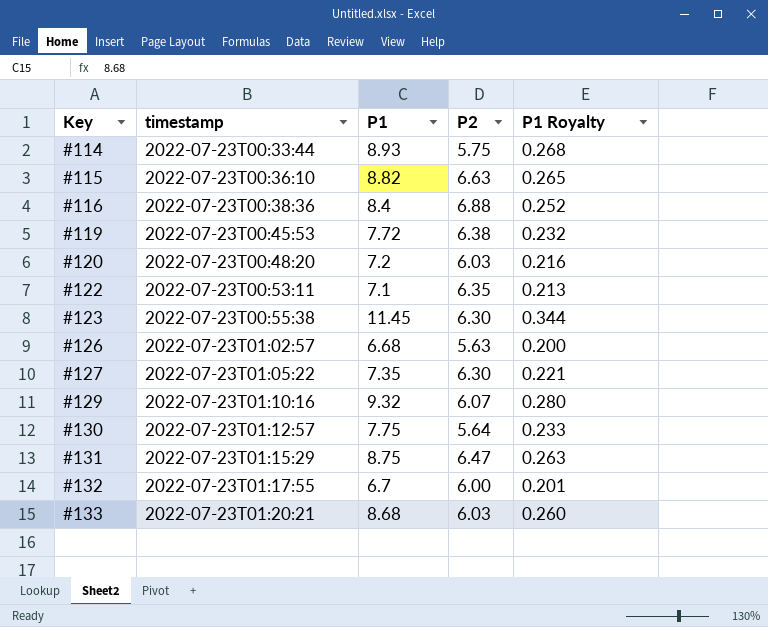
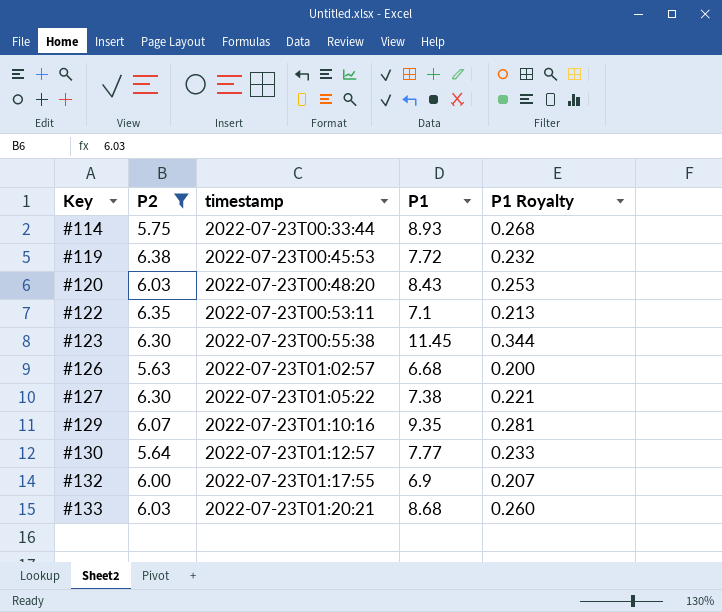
filter: none -> P2 <= 6.38
column P2 | position: 4 -> 2
#120 | P1: 7.2 -> 8.43
#120 | P1 Royalty: 0.216 -> 0.253
#127 | P1: 7.35 -> 7.38
#129 | P1: 9.32 -> 9.35
#129 | P1 Royalty: 0.280 -> 0.281
#130 | P1: 7.75 -> 7.77
#132 | P1: 6.7 -> 6.9
#132 | P1 Royalty: 0.201 -> 0.207

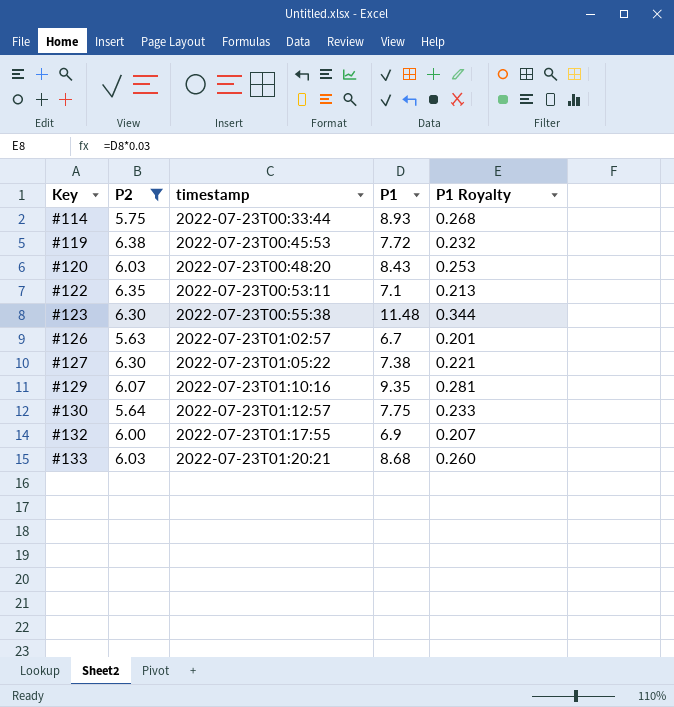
#123 | P1: 11.45 -> 11.48
#126 | P1: 6.68 -> 6.7
#126 | P1 Royalty: 0.200 -> 0.201
#130 | P1: 7.77 -> 7.75

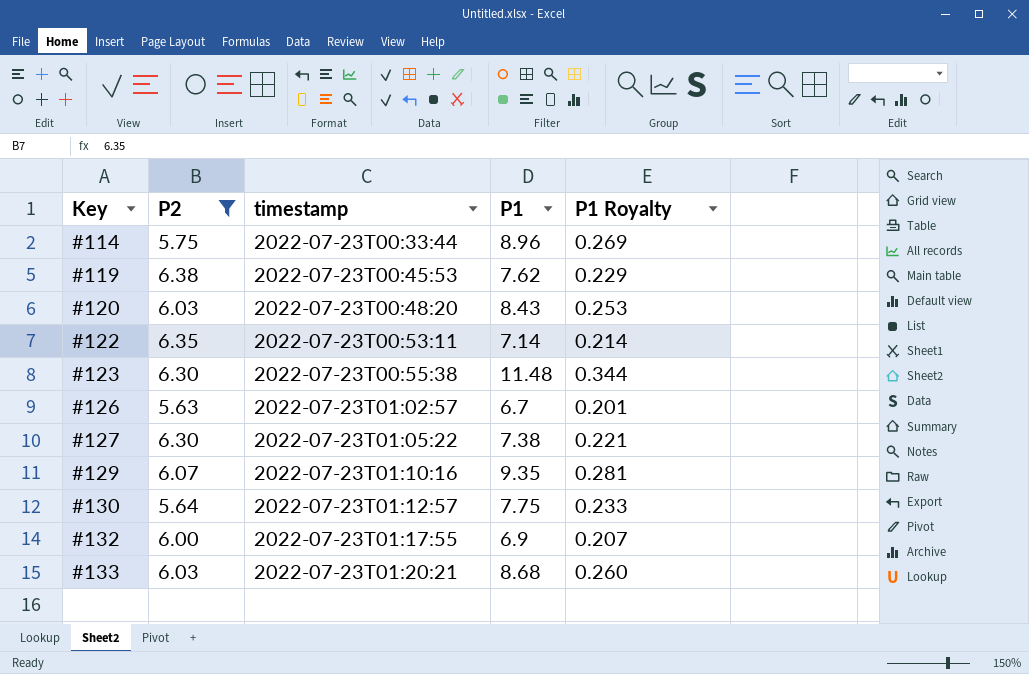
#114 | P1: 8.93 -> 8.96
#114 | P1 Royalty: 0.268 -> 0.269
#119 | P1: 7.72 -> 7.62
#119 | P1 Royalty: 0.232 -> 0.229
#122 | P1: 7.1 -> 7.14
#122 | P1 Royalty: 0.213 -> 0.214

